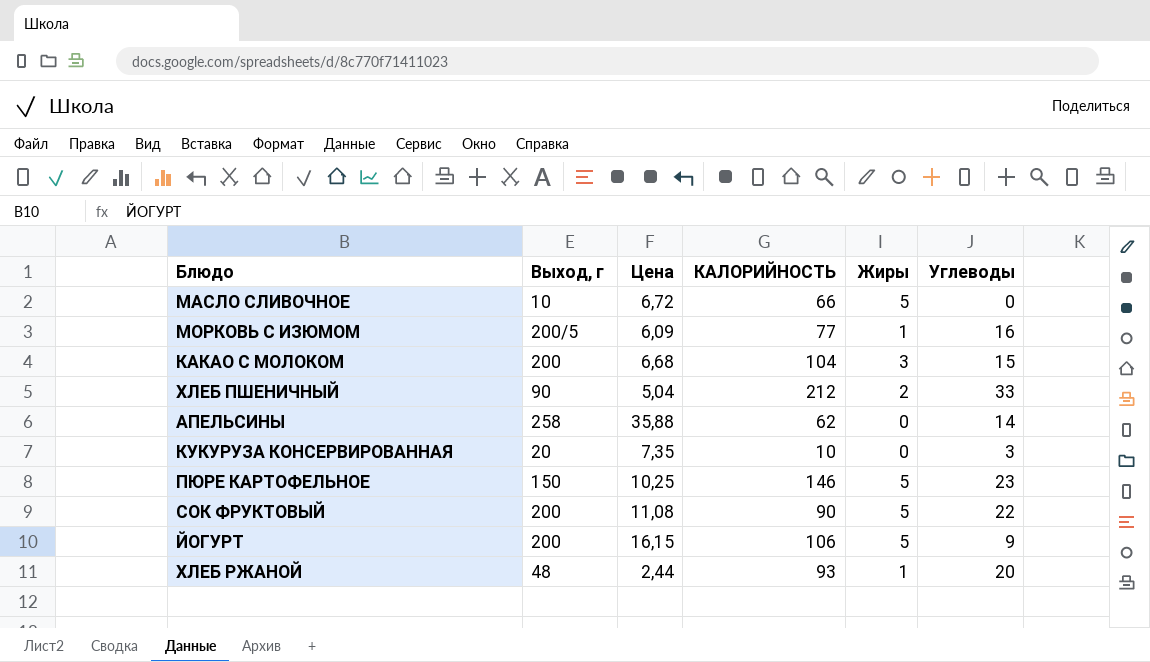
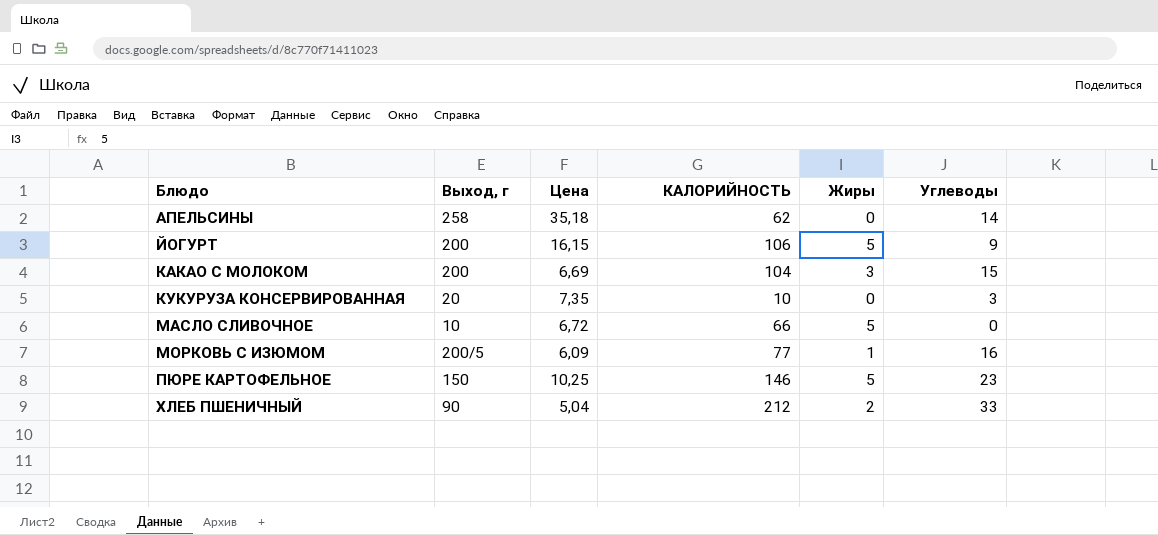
row order: none -> Блюдо ascending
row СОК ФРУКТОВЫЙ: 200 | 11,08 | 90 | 5 | 22 -> none
row ХЛЕБ РЖАНОЙ: 48 | 2,44 | 93 | 1 | 20 -> none
АПЕЛЬСИНЫ | Цена: 35,88 -> 35,18
КАКАО С МОЛОКОМ | Цена: 6,68 -> 6,69

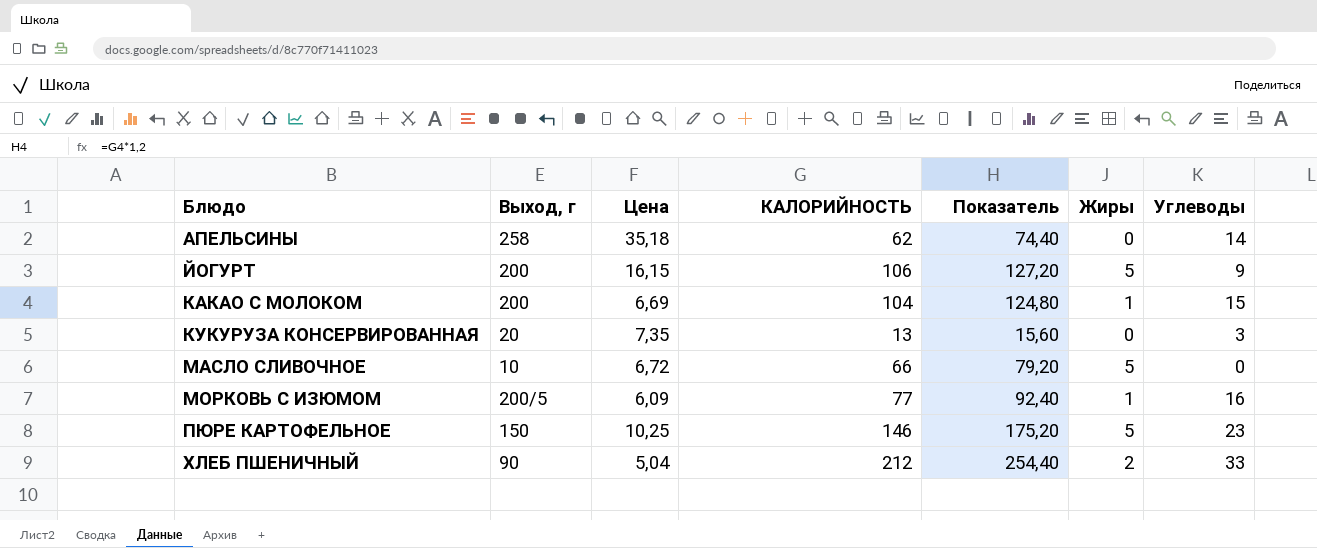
column Показатель | formula: none -> [КАЛОРИЙНОСТЬ] * 1,2
КАКАО С МОЛОКОМ | Жиры: 3 -> 1
КУКУРУЗА КОНСЕРВИРОВАННАЯ | КАЛОРИЙНОСТЬ: 10 -> 13

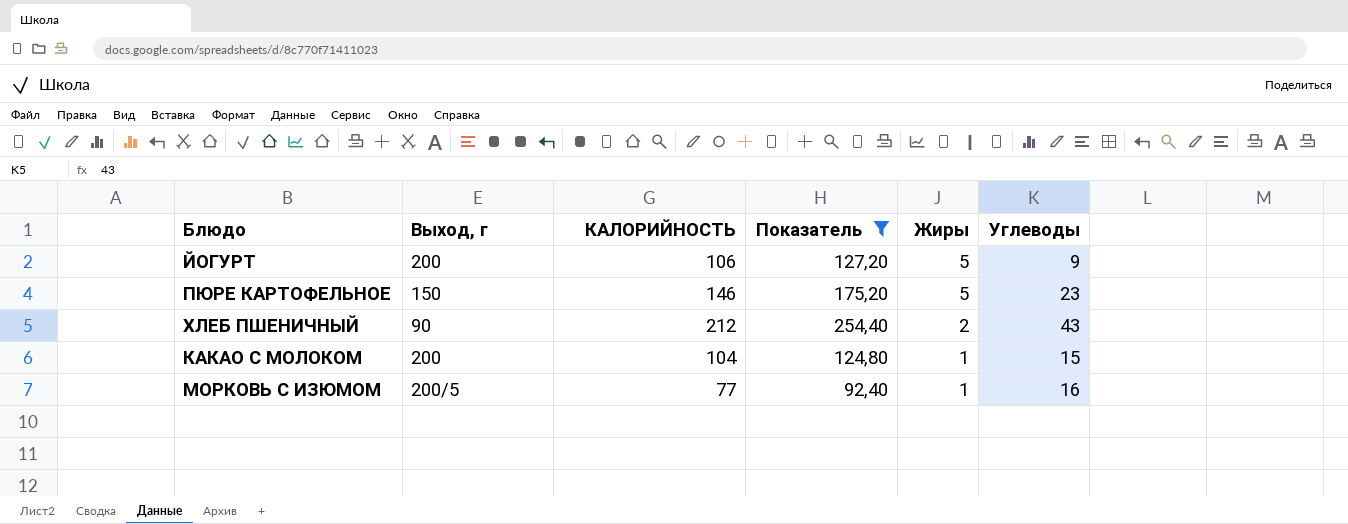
filter: none -> Показатель >= 92,40
row order: Блюдо ascending -> Жиры descending
column Цена | position: 3 -> none
ХЛЕБ ПШЕНИЧНЫЙ | Углеводы: 33 -> 43

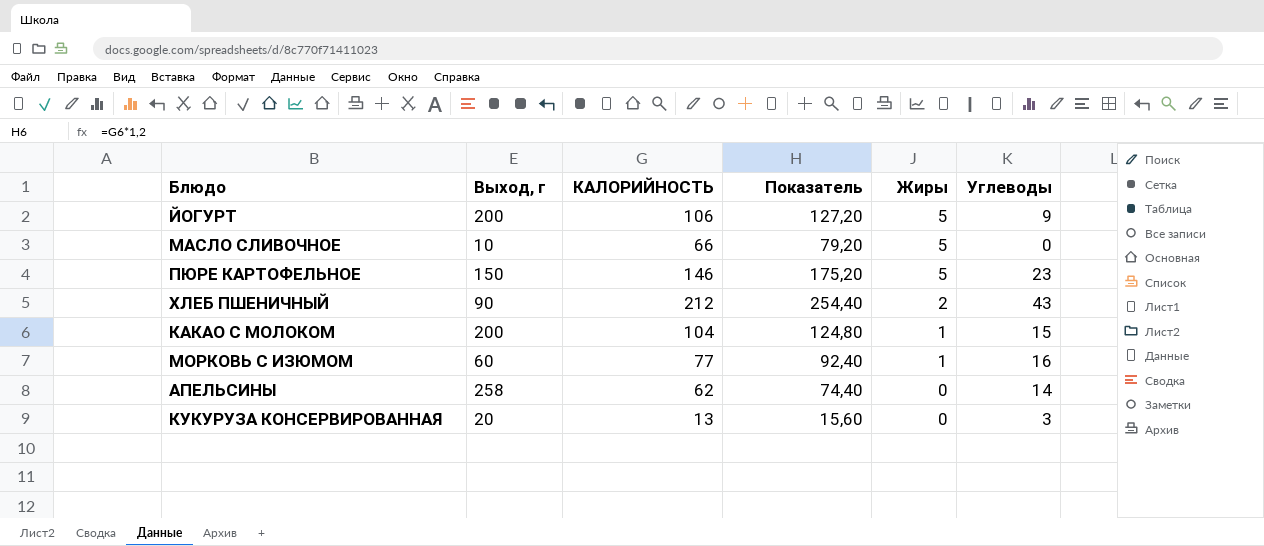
filter: Показатель >= 92,40 -> none
МОРКОВЬ С ИЗЮМОМ | Выход, г: 200/5 -> 60

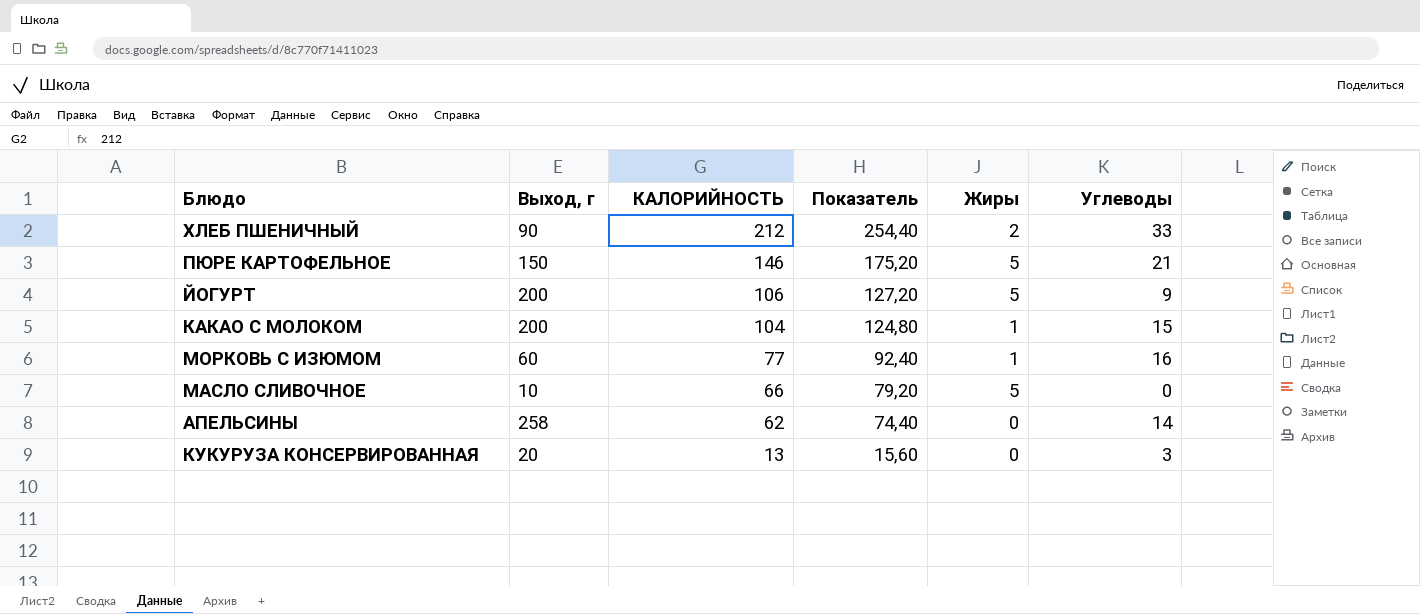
row order: Жиры descending -> КАЛОРИЙНОСТЬ descending
ХЛЕБ ПШЕНИЧНЫЙ | Углеводы: 43 -> 33
ПЮРЕ КАРТОФЕЛЬНОЕ | Углеводы: 23 -> 21

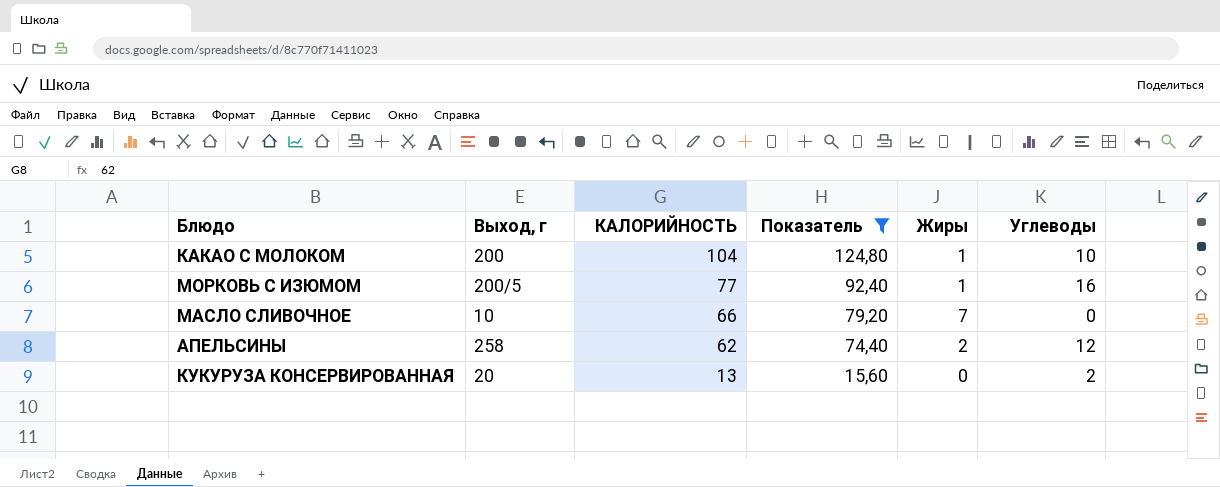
filter: none -> Показатель <= 124,80
КАКАО С МОЛОКОМ | Углеводы: 15 -> 10
МОРКОВЬ С ИЗЮМОМ | Выход, г: 60 -> 200/5
МАСЛО СЛИВОЧНОЕ | Жиры: 5 -> 7
АПЕЛЬСИНЫ | Жиры: 0 -> 2
АПЕЛЬСИНЫ | Углеводы: 14 -> 12
КУКУРУЗА КОНСЕРВИРОВАННАЯ | Углеводы: 3 -> 2

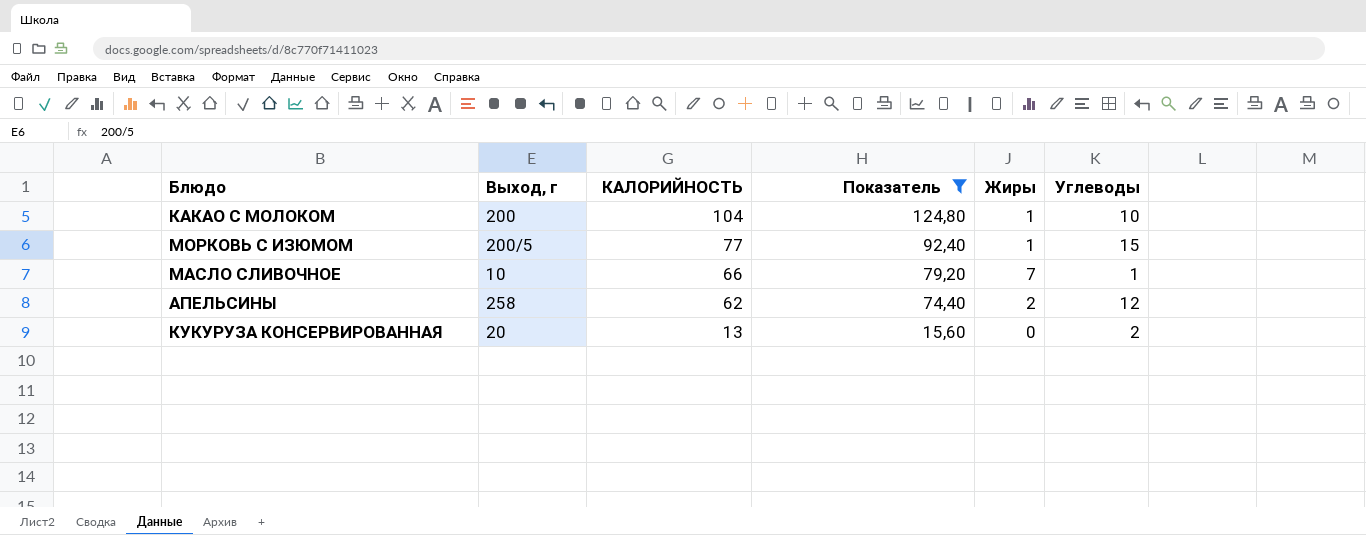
МОРКОВЬ С ИЗЮМОМ | Углеводы: 16 -> 15
МАСЛО СЛИВОЧНОЕ | Углеводы: 0 -> 1

